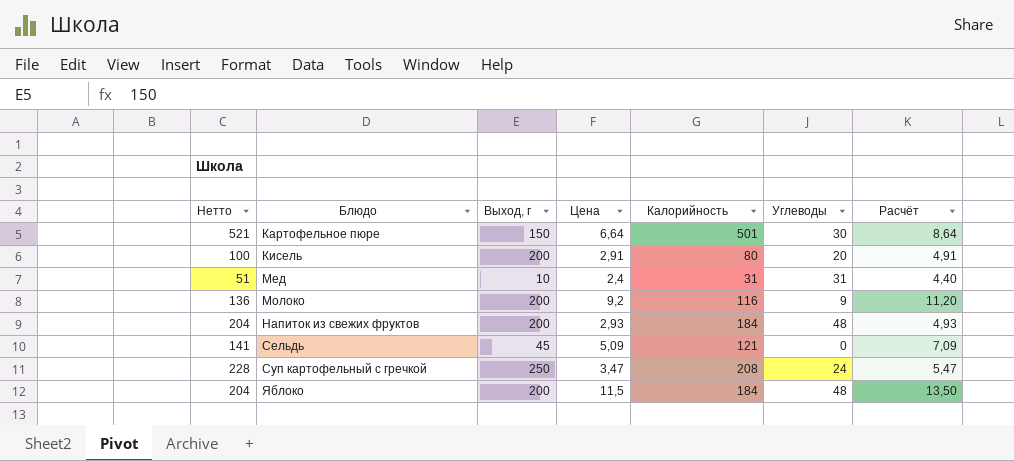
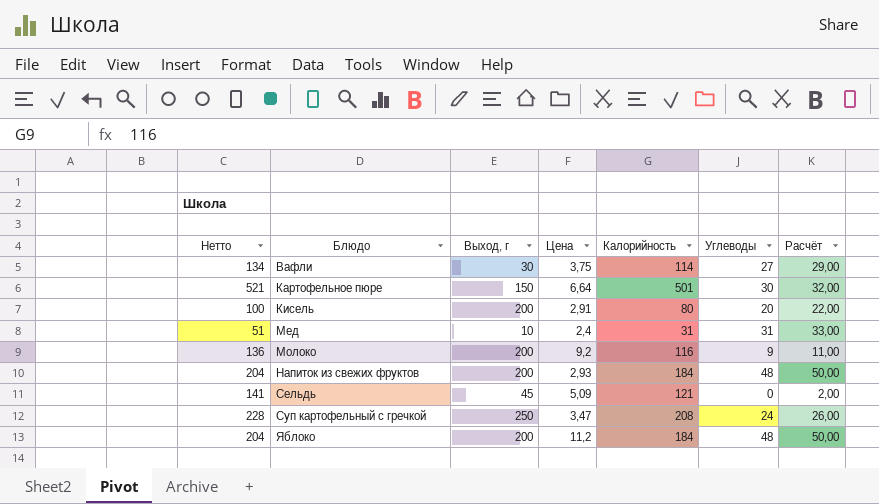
column Расчёт | formula: [Цена] + 2 -> [Углеводы] + 2
row Вафли: none -> 134 | 30 | 3,75 | 114 | 27 | 29,00
Яблоко | Цена: 11,5 -> 11,2

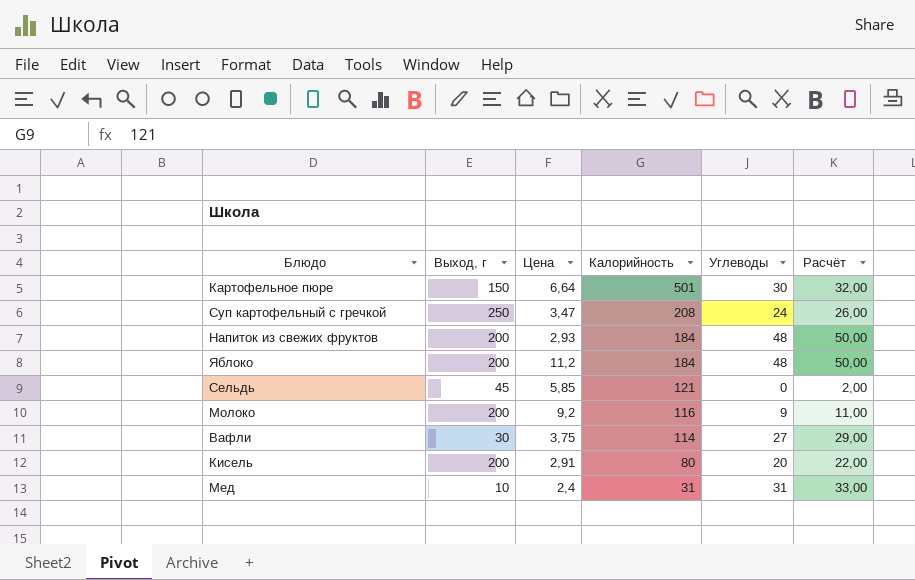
row order: Блюдо ascending -> Калорийность descending
column Нетто | formula: [Калорийность] + 20 -> none
Сельдь | Цена: 5,09 -> 5,85

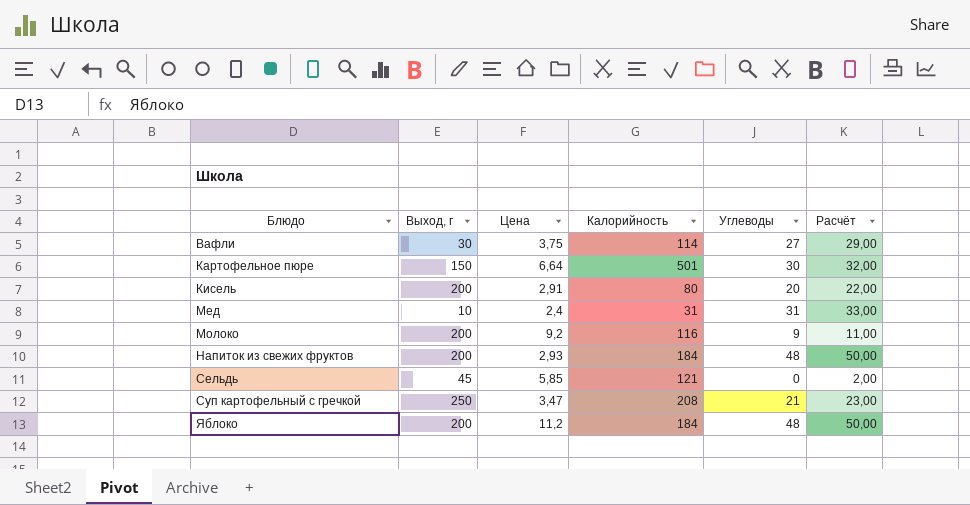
row order: Калорийность descending -> Блюдо ascending
Суп картофельный с гречкой | Углеводы: 24 -> 21
Суп картофельный с гречкой | Расчёт: 26,00 -> 23,00

